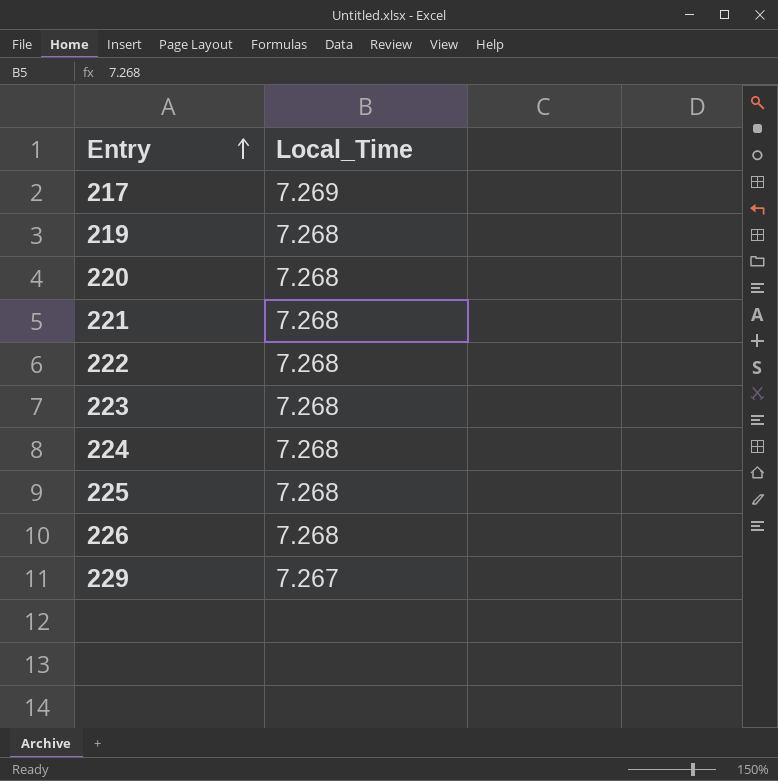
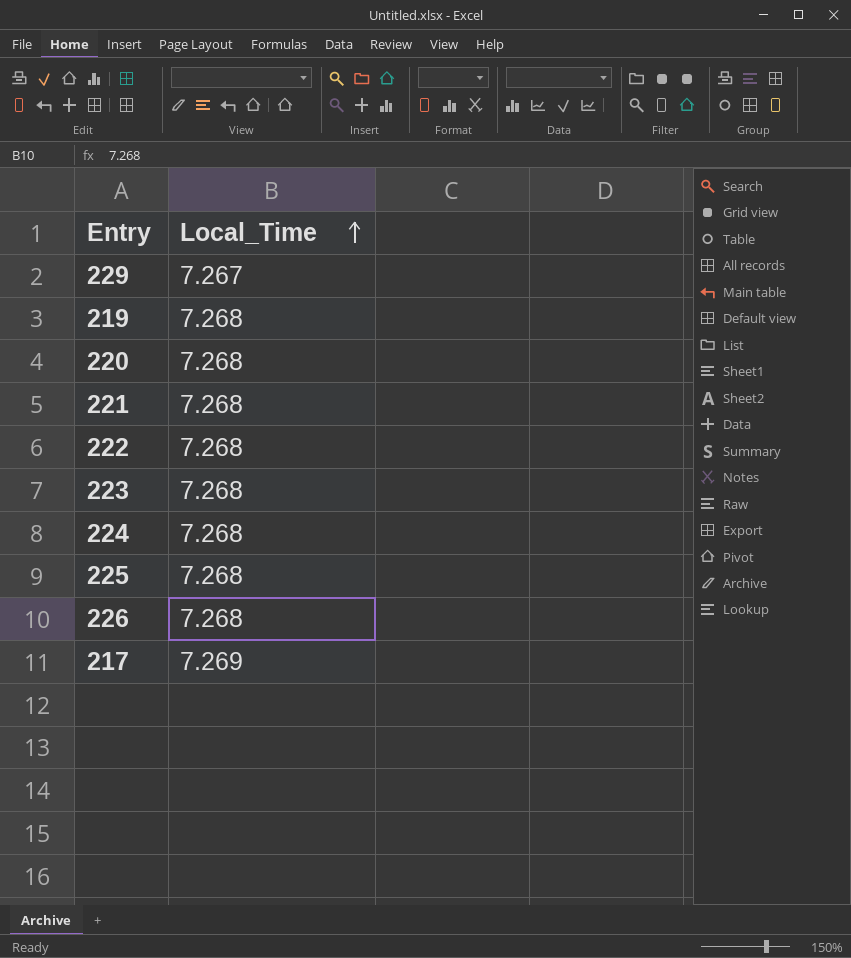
row order: Entry ascending -> Local_Time ascending

